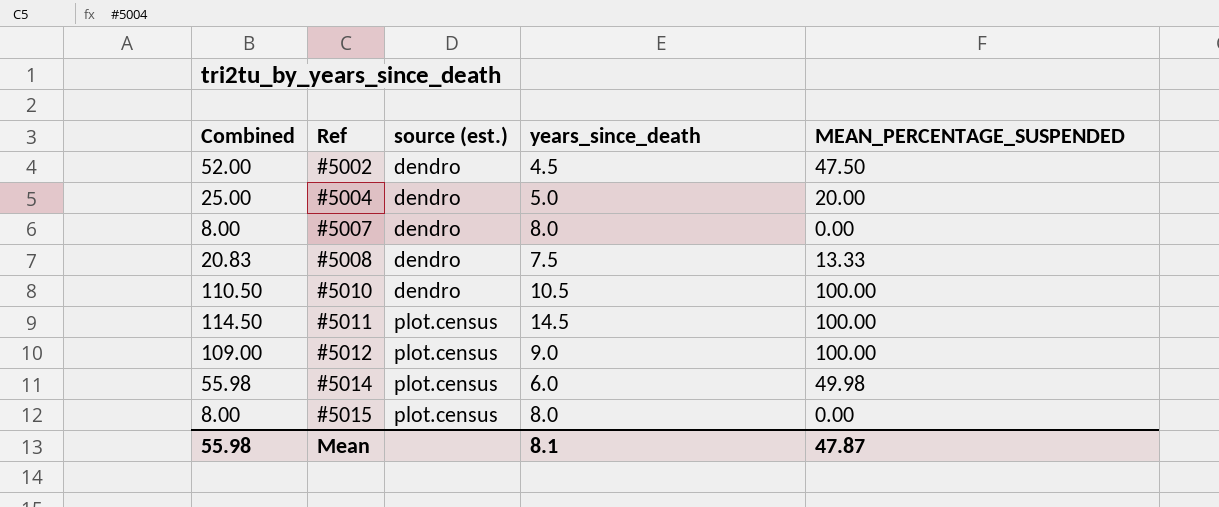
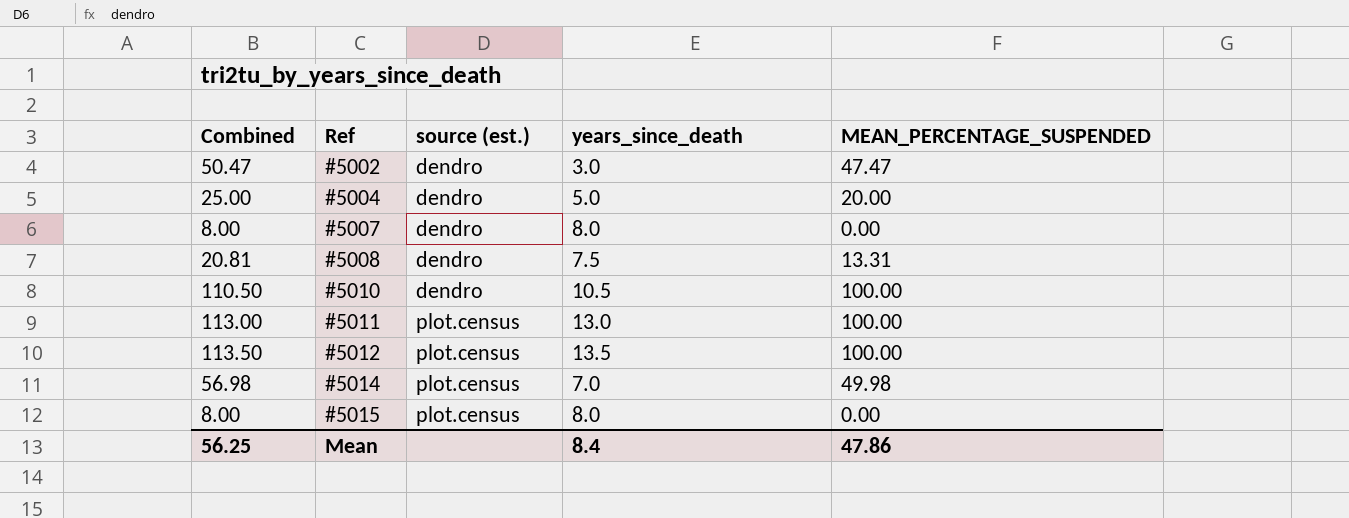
#5002 | Combined: 52.00 -> 50.47
#5002 | years_since_death: 4.5 -> 3.0
#5002 | MEAN_PERCENTAGE_SUSPENDED: 47.50 -> 47.47
#5008 | Combined: 20.83 -> 20.81
#5008 | MEAN_PERCENTAGE_SUSPENDED: 13.33 -> 13.31
#5011 | Combined: 114.50 -> 113.00
#5011 | years_since_death: 14.5 -> 13.0
#5012 | Combined: 109.00 -> 113.50
#5012 | years_since_death: 9.0 -> 13.5
#5014 | Combined: 55.98 -> 56.98
#5014 | years_since_death: 6.0 -> 7.0
Mean | Combined: 55.98 -> 56.25
Mean | years_since_death: 8.1 -> 8.4
Mean | MEAN_PERCENTAGE_SUSPENDED: 47.87 -> 47.86

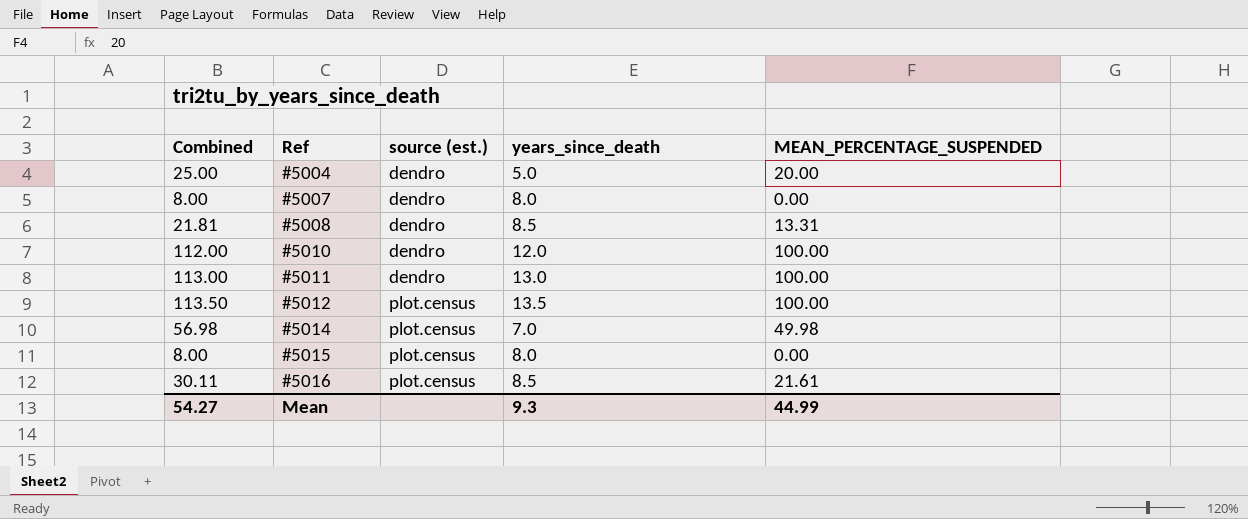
row #5002: 50.47 | dendro | 3.0 | 47.47 -> none
#5008 | Combined: 20.81 -> 21.81
#5008 | years_since_death: 7.5 -> 8.5
#5010 | Combined: 110.50 -> 112.00
#5010 | years_since_death: 10.5 -> 12.0
#5011 | source (est.): plot.census -> dendro
row #5016: none -> 30.11 | plot.census | 8.5 | 21.61
Mean | Combined: 56.25 -> 54.27
Mean | years_since_death: 8.4 -> 9.3
Mean | MEAN_PERCENTAGE_SUSPENDED: 47.86 -> 44.99

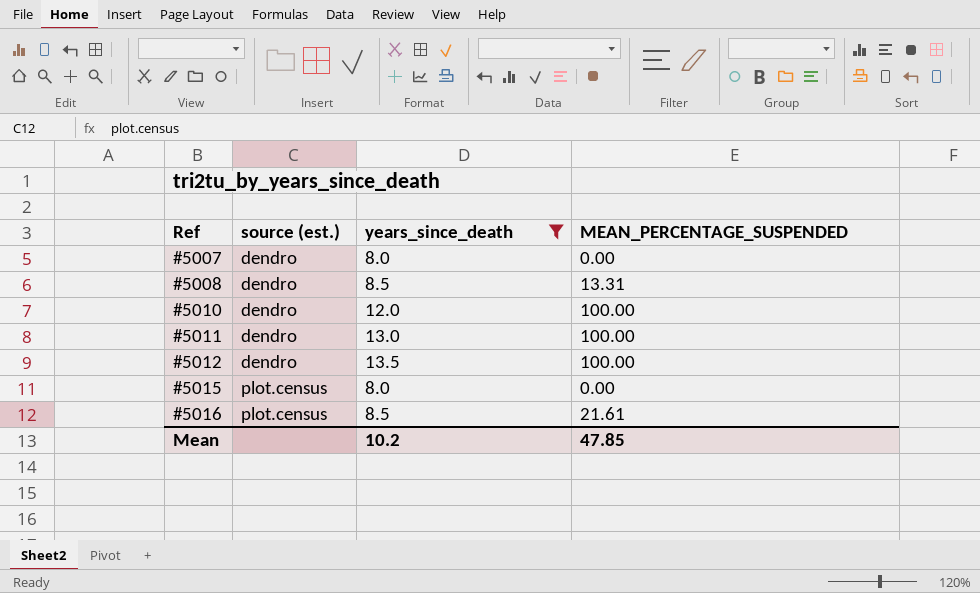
filter: none -> years_since_death >= 8.0
column Combined | formula: [years_since_death] + [MEAN_PERCENTAGE_SUSPENDED] -> none
#5012 | source (est.): plot.census -> dendro
Mean | years_since_death: 9.3 -> 10.2
Mean | MEAN_PERCENTAGE_SUSPENDED: 44.99 -> 47.85

